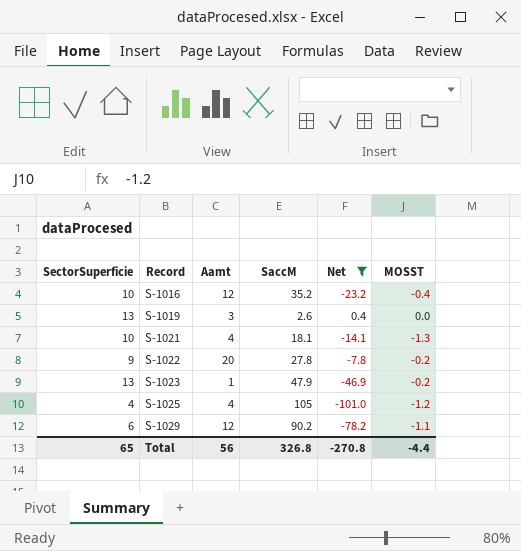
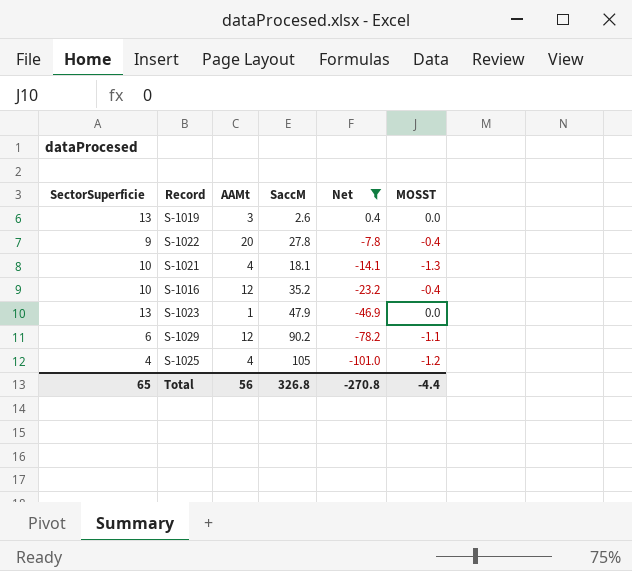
row order: Record ascending -> Net descending
column name: Aamt -> AAMt
S-1022 | MOSST: -0.2 -> -0.4
S-1023 | MOSST: -0.2 -> 0.0

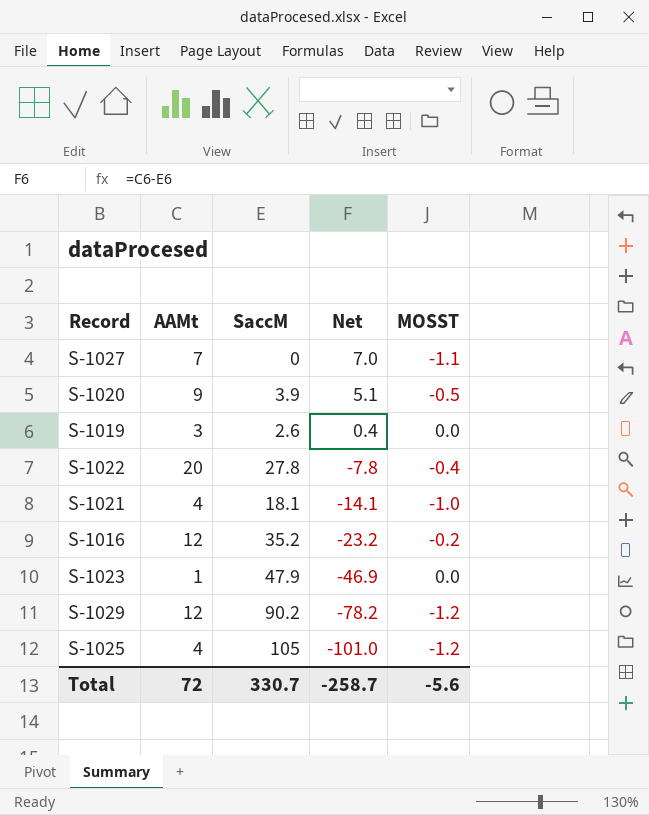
filter: Net <= 0.4 -> none
column SectorSuperficie | position: 1 -> none
S-1021 | MOSST: -1.3 -> -1.0
S-1016 | MOSST: -0.4 -> -0.2
S-1029 | MOSST: -1.1 -> -1.2
Total | AAMt: 56 -> 72
Total | SaccM: 326.8 -> 330.7
Total | Net: -270.8 -> -258.7
Total | MOSST: -4.4 -> -5.6

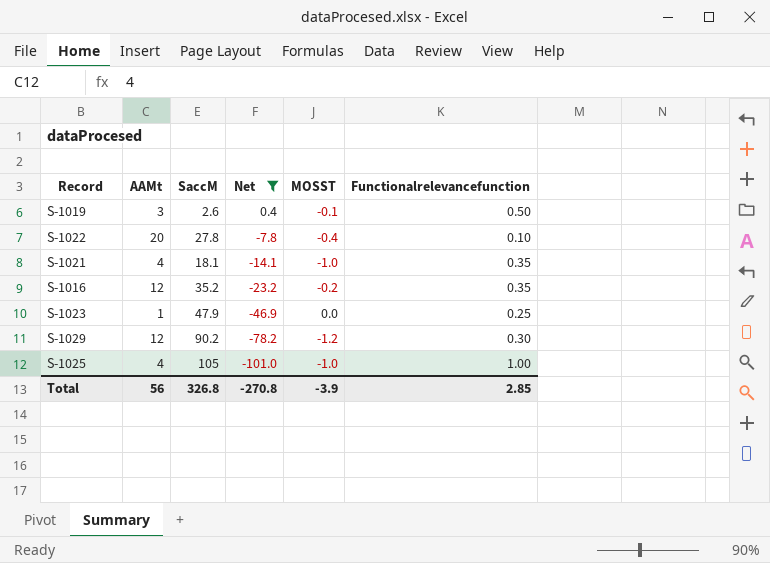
filter: none -> Net <= 0.4
column Functionalrelevancefunction | position: none -> 6
S-1019 | MOSST: 0.0 -> -0.1
S-1025 | MOSST: -1.2 -> -1.0
Total | AAMt: 72 -> 56
Total | SaccM: 330.7 -> 326.8
Total | Net: -258.7 -> -270.8
Total | MOSST: -5.6 -> -3.9

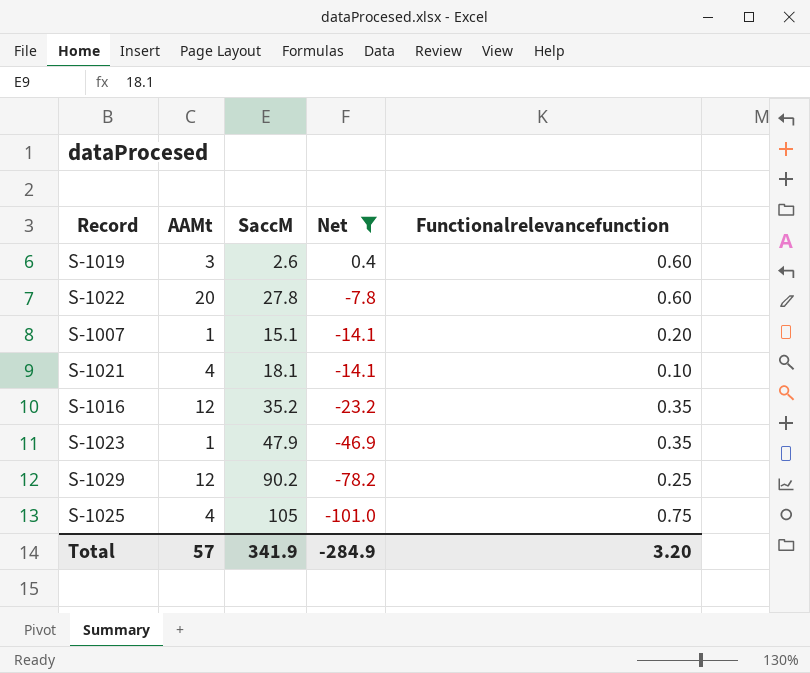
column MOSST | position: 5 -> none
S-1019 | Functionalrelevancefunction: 0.50 -> 0.60
S-1022 | Functionalrelevancefunction: 0.10 -> 0.60
row S-1007: none -> 1 | 15.1 | -14.1 | 0.20
S-1021 | Functionalrelevancefunction: 0.35 -> 0.10
S-1023 | Functionalrelevancefunction: 0.25 -> 0.35
S-1029 | Functionalrelevancefunction: 0.30 -> 0.25
S-1025 | Functionalrelevancefunction: 1.00 -> 0.75
Total | AAMt: 56 -> 57
Total | SaccM: 326.8 -> 341.9
Total | Net: -270.8 -> -284.9
Total | Functionalrelevancefunction: 2.85 -> 3.20

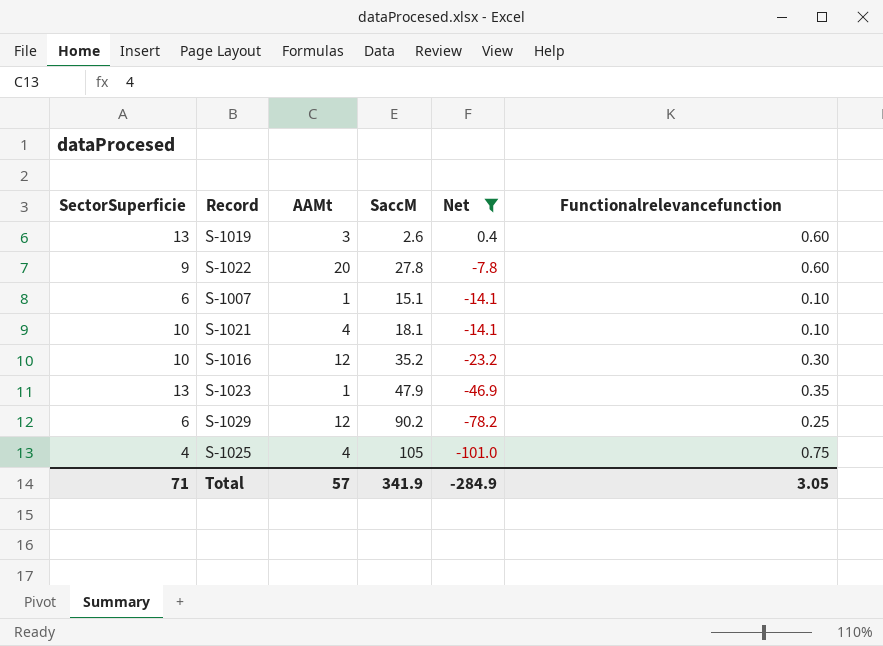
column SectorSuperficie | position: none -> 1
S-1007 | Functionalrelevancefunction: 0.20 -> 0.10
S-1016 | Functionalrelevancefunction: 0.35 -> 0.30
Total | Functionalrelevancefunction: 3.20 -> 3.05

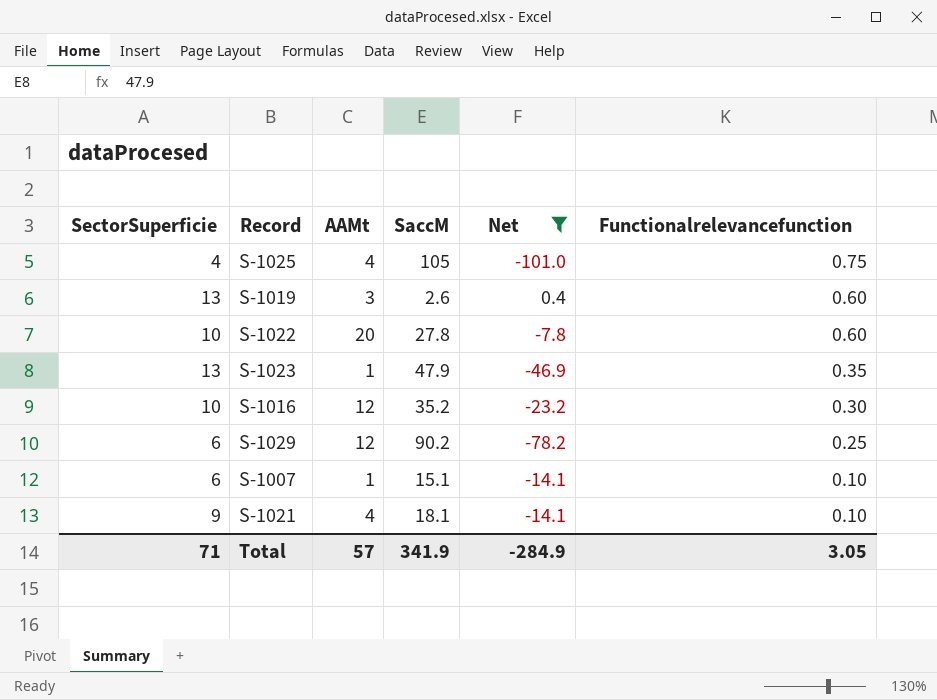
row order: Net descending -> Functionalrelevancefunction descending
S-1022 | SectorSuperficie: 9 -> 10
S-1021 | SectorSuperficie: 10 -> 9

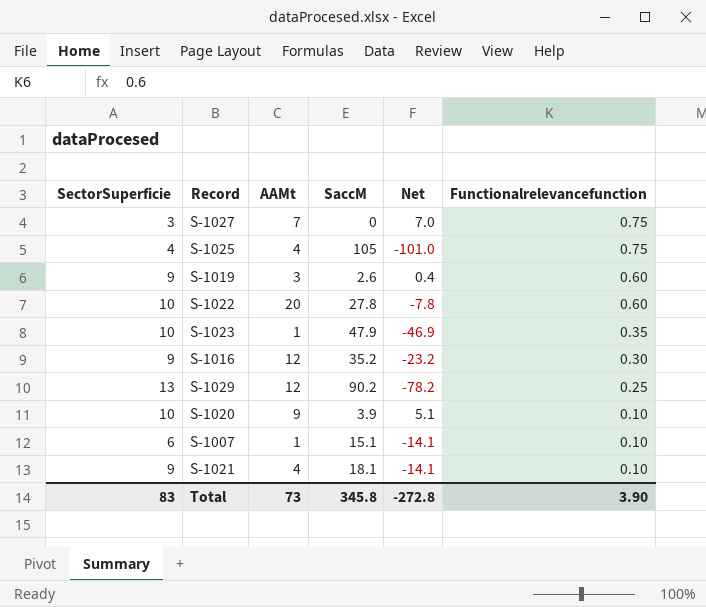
filter: Net <= 0.4 -> none
S-1019 | SectorSuperficie: 13 -> 9
S-1023 | SectorSuperficie: 13 -> 10
S-1016 | SectorSuperficie: 10 -> 9
S-1029 | SectorSuperficie: 6 -> 13
Total | SectorSuperficie: 71 -> 83
Total | AAMt: 57 -> 73
Total | SaccM: 341.9 -> 345.8
Total | Net: -284.9 -> -272.8
Total | Functionalrelevancefunction: 3.05 -> 3.90

